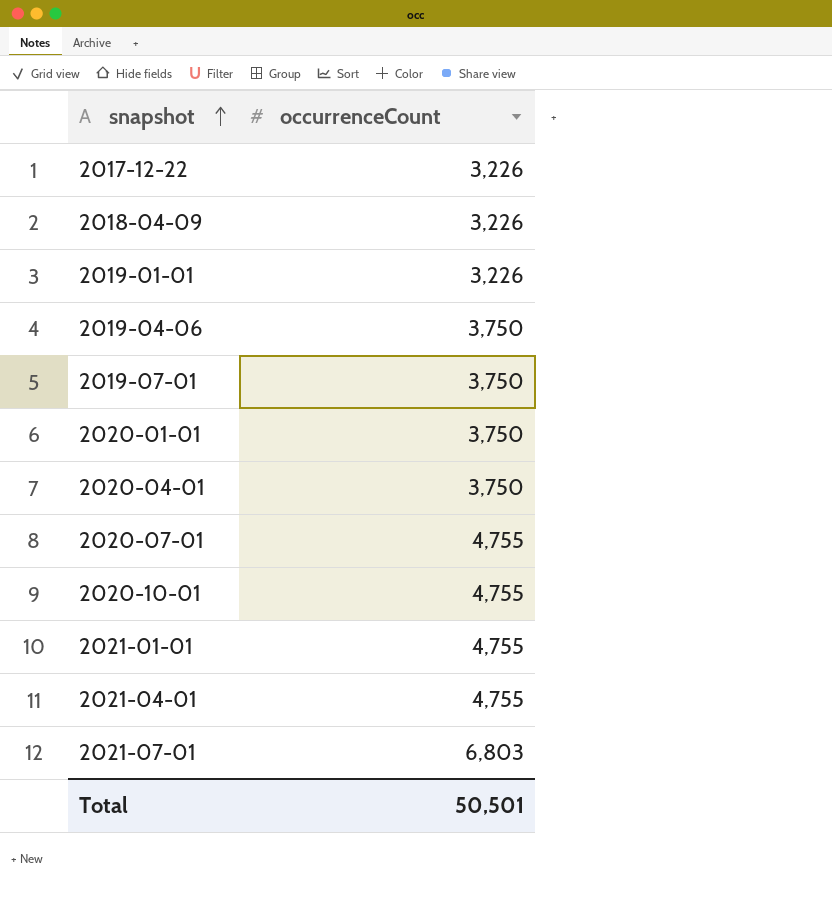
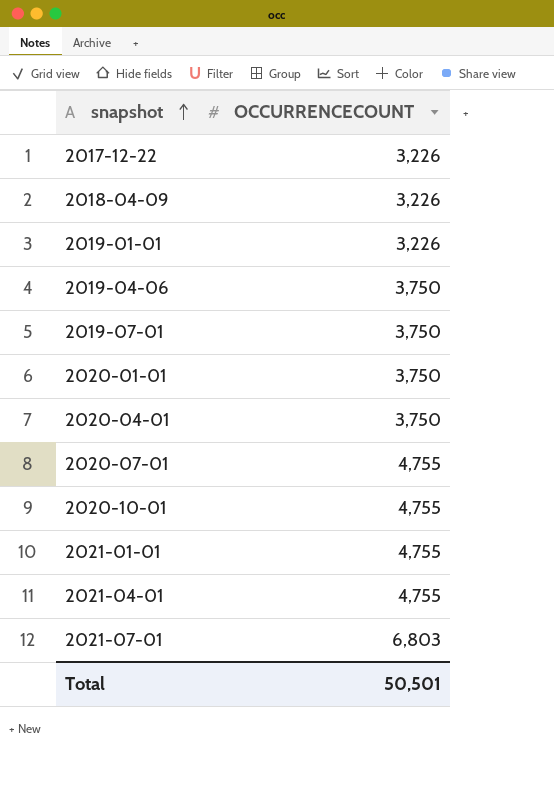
column name: occurrenceCount -> OCCURRENCECOUNT

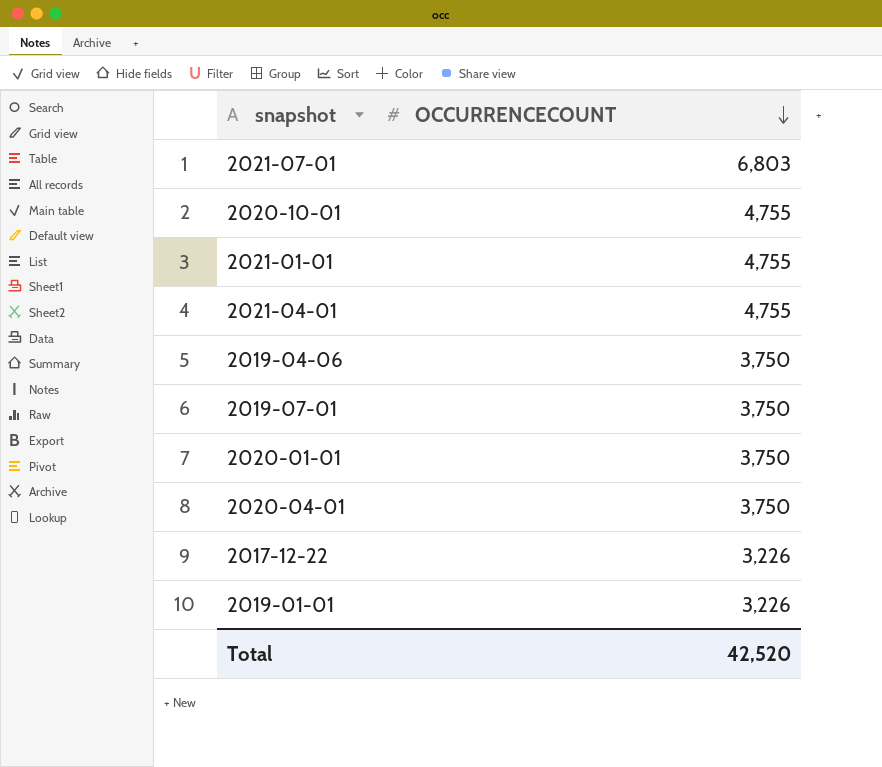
row order: snapshot ascending -> OCCURRENCECOUNT descending
row 2018-04-09: 3,226 -> none
row 2020-07-01: 4,755 -> none
Total | OCCURRENCECOUNT: 50,501 -> 42,520

